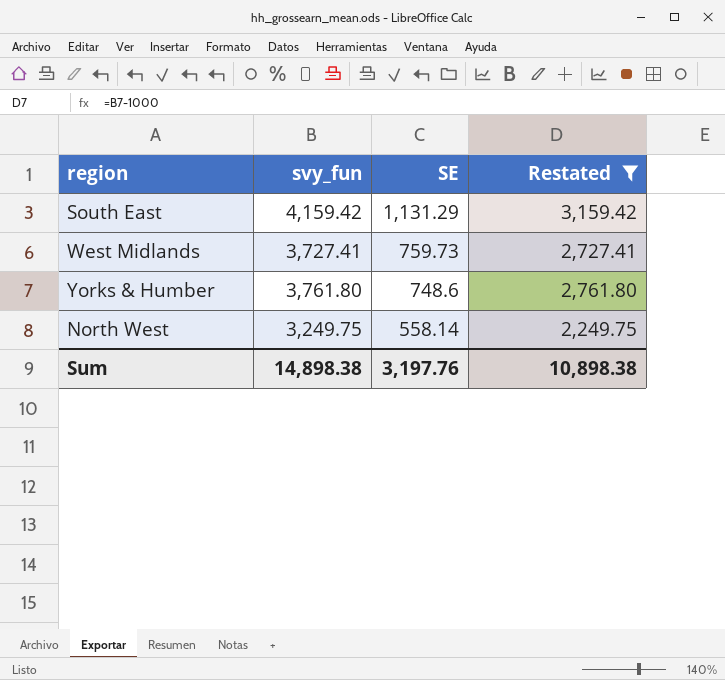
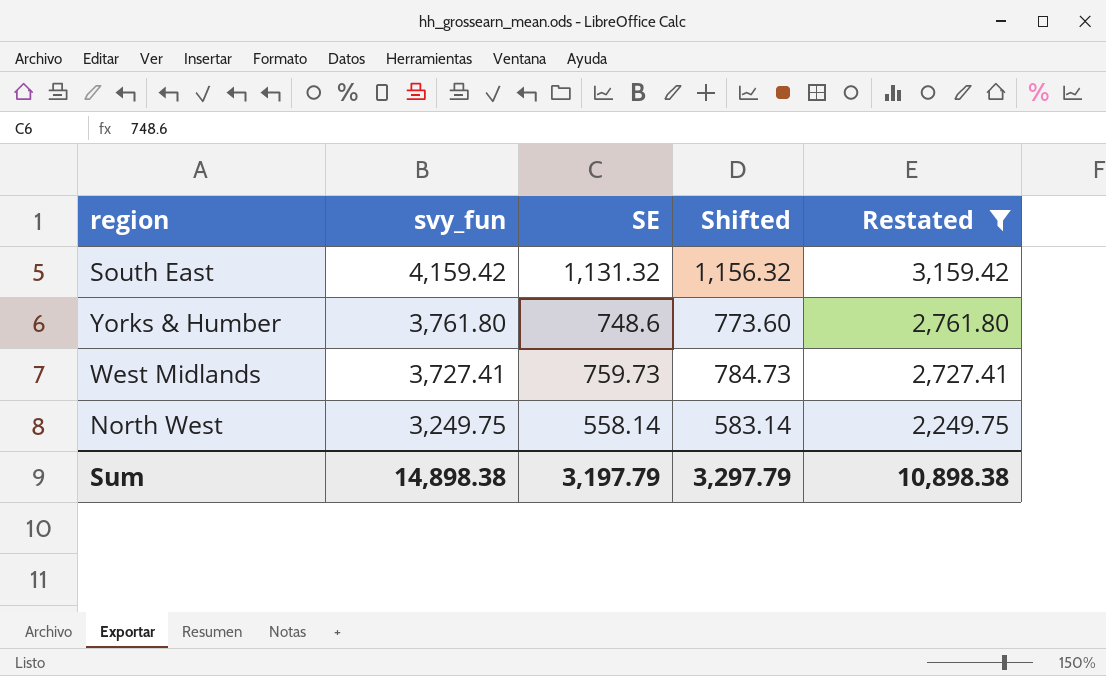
row order: SE descending -> svy_fun descending
column Shifted | formula: none -> [SE] + 25
South East | SE: 1,131.29 -> 1,131.32
Sum | SE: 3,197.76 -> 3,197.79

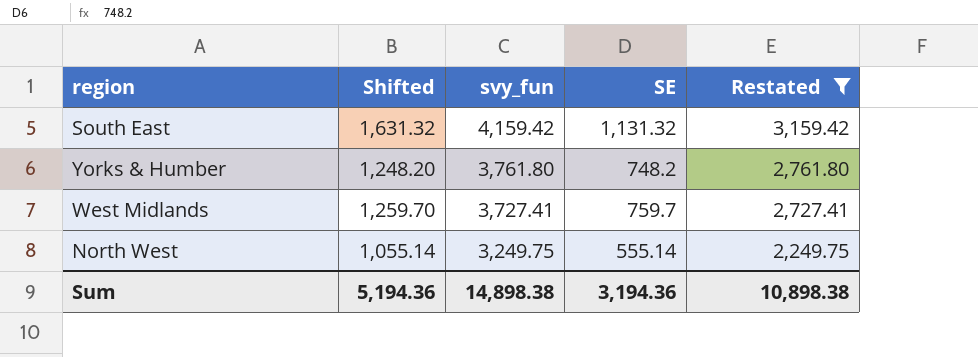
column Shifted | formula: [SE] + 25 -> [SE] + 500
column Shifted | position: 4 -> 2
Yorks & Humber | SE: 748.6 -> 748.2
West Midlands | SE: 759.73 -> 759.7
North West | SE: 558.14 -> 555.14
Sum | Shifted: 3,297.79 -> 5,194.36
Sum | SE: 3,197.79 -> 3,194.36

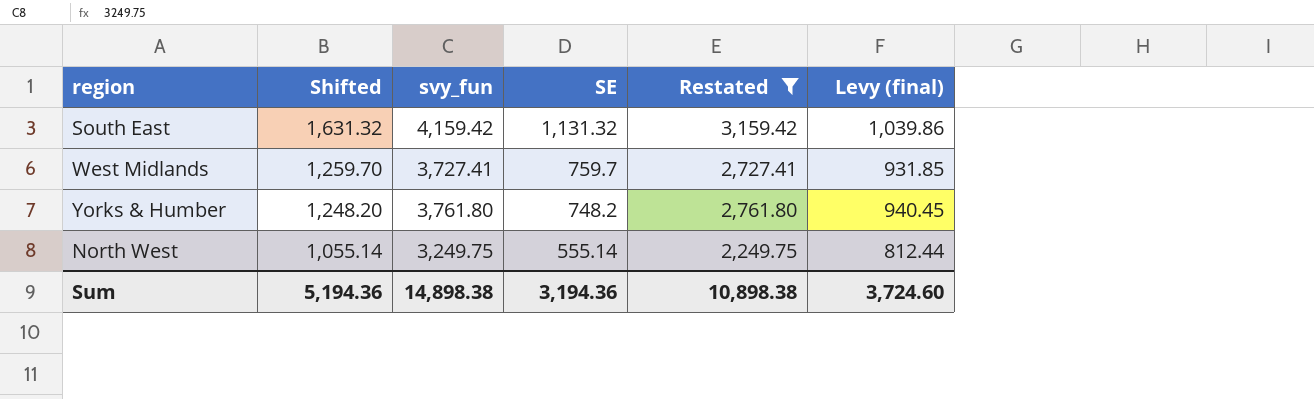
row order: svy_fun descending -> Shifted descending
column Levy (final) | formula: none -> [svy_fun] * 0.25

